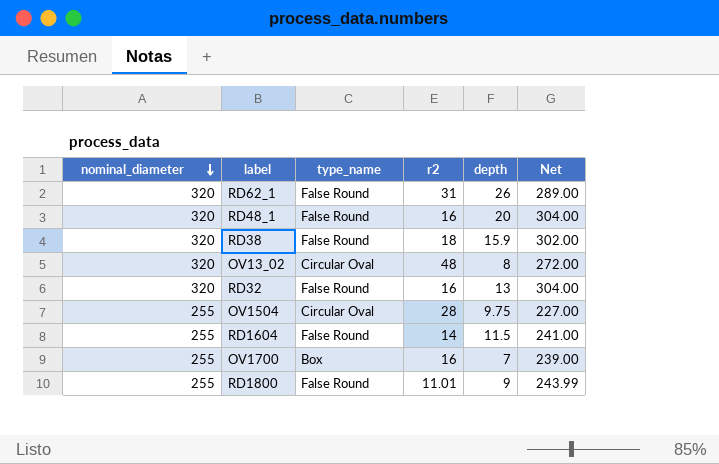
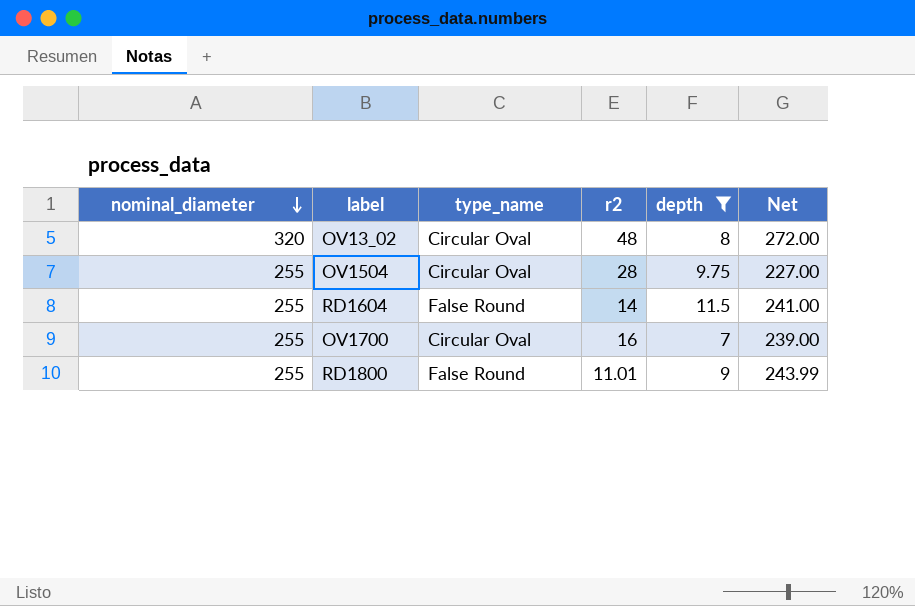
filter: none -> depth <= 11.5
OV1700 | type_name: Box -> Circular Oval

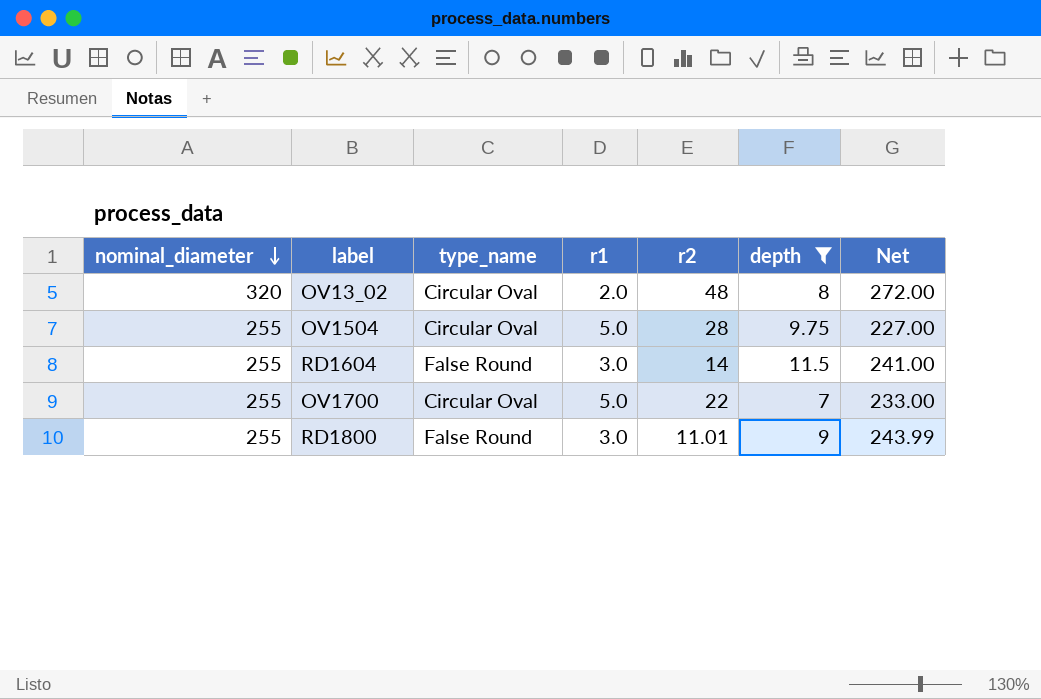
column r1 | position: none -> 4
OV1700 | r2: 16 -> 22
OV1700 | Net: 239.00 -> 233.00

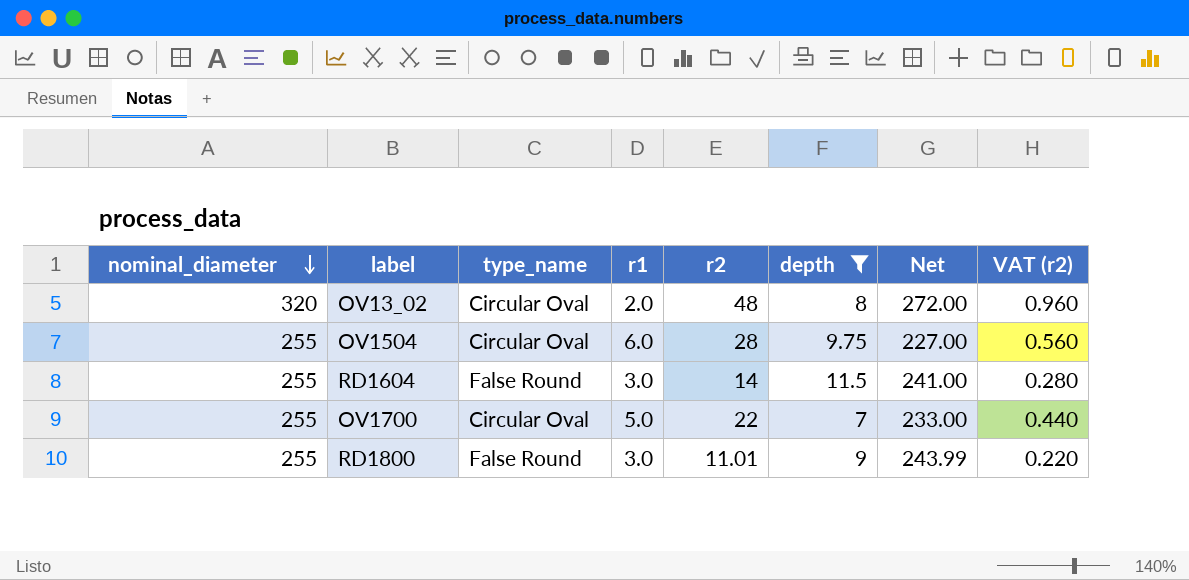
column VAT (r2) | formula: none -> [r2] * 0.02
OV1504 | r1: 5.0 -> 6.0

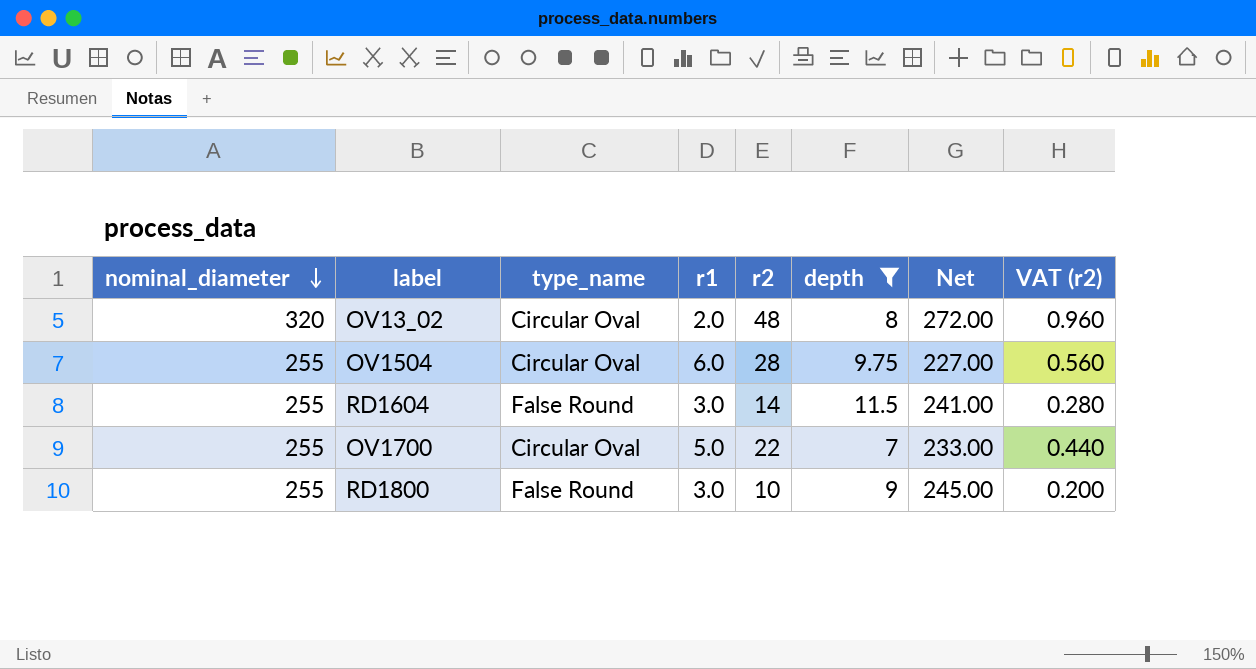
RD1800 | r2: 11.01 -> 10
RD1800 | Net: 243.99 -> 245.00
RD1800 | VAT (r2): 0.220 -> 0.200

